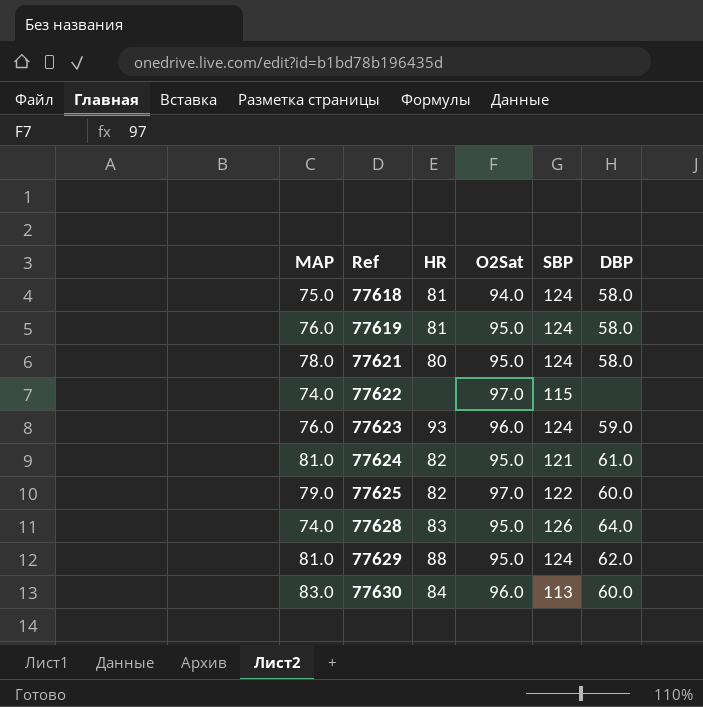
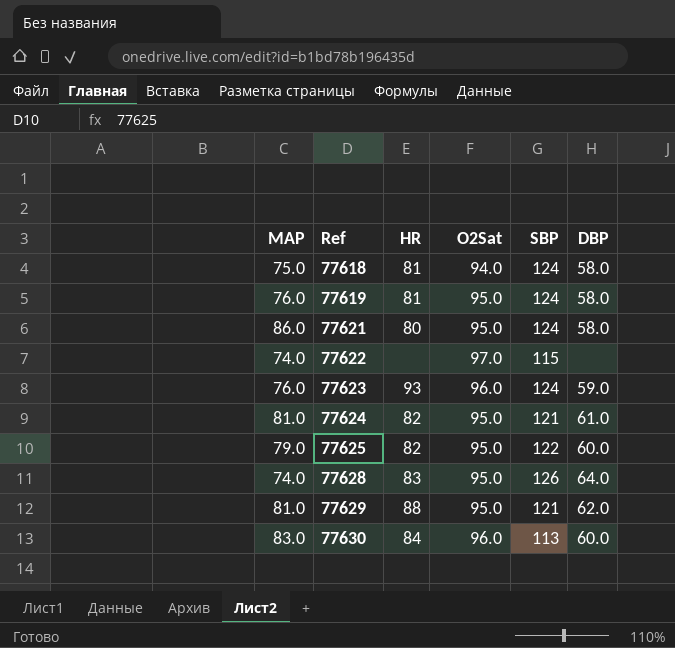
77621 | MAP: 78.0 -> 86.0
77625 | O2Sat: 97.0 -> 95.0
77629 | SBP: 124 -> 121

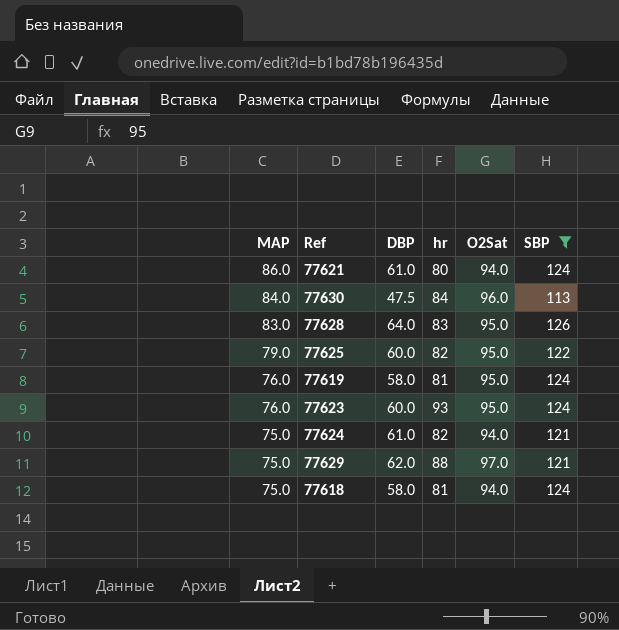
filter: none -> SBP != 115
row order: Ref ascending -> MAP descending
column DBP | position: 6 -> 3
column name: HR -> hr
77621 | DBP: 58.0 -> 61.0
77621 | O2Sat: 95.0 -> 94.0
77630 | MAP: 83.0 -> 84.0
77630 | DBP: 60.0 -> 47.5
77628 | MAP: 74.0 -> 83.0
77623 | DBP: 59.0 -> 60.0
77623 | O2Sat: 96.0 -> 95.0
77624 | MAP: 81.0 -> 75.0
77624 | O2Sat: 95.0 -> 94.0
77629 | MAP: 81.0 -> 75.0
77629 | O2Sat: 95.0 -> 97.0

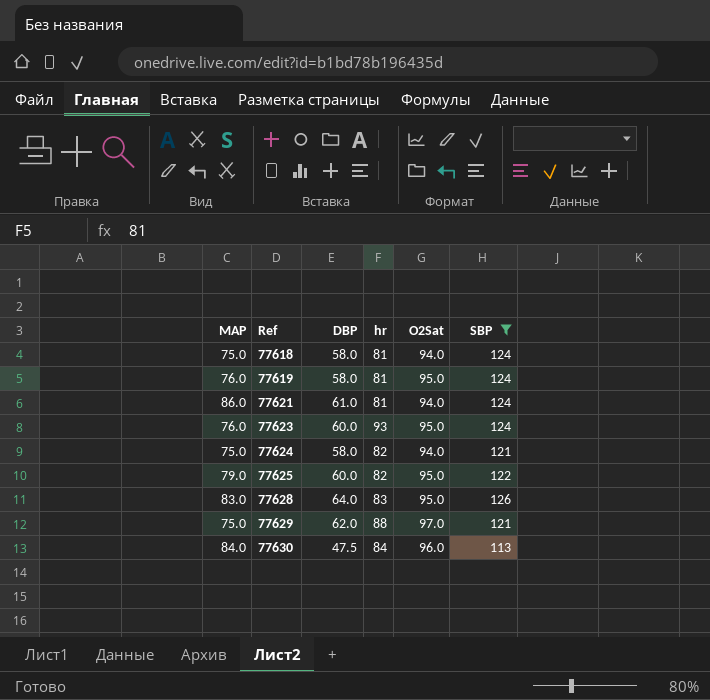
row order: MAP descending -> Ref ascending
77621 | hr: 80 -> 81
77624 | DBP: 61.0 -> 58.0

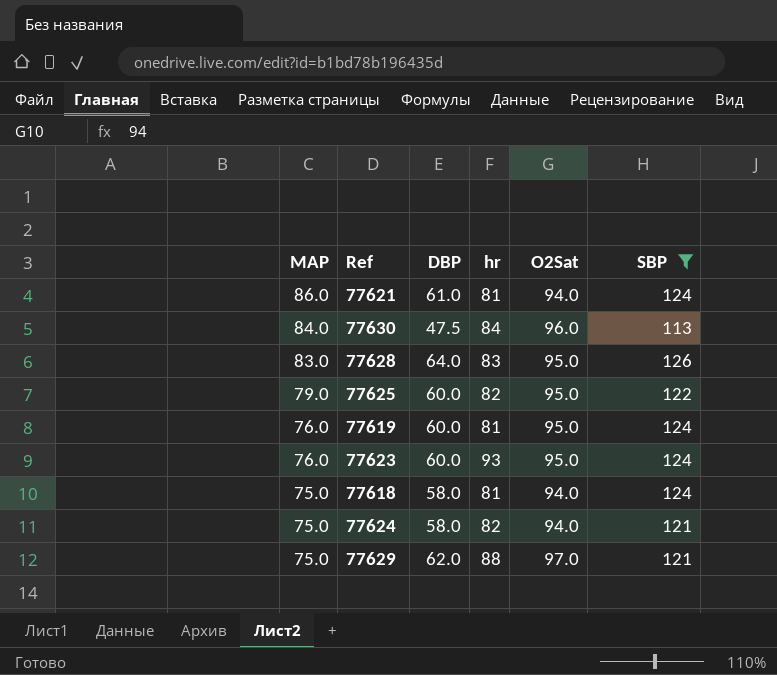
row order: Ref ascending -> MAP descending
77619 | DBP: 58.0 -> 60.0

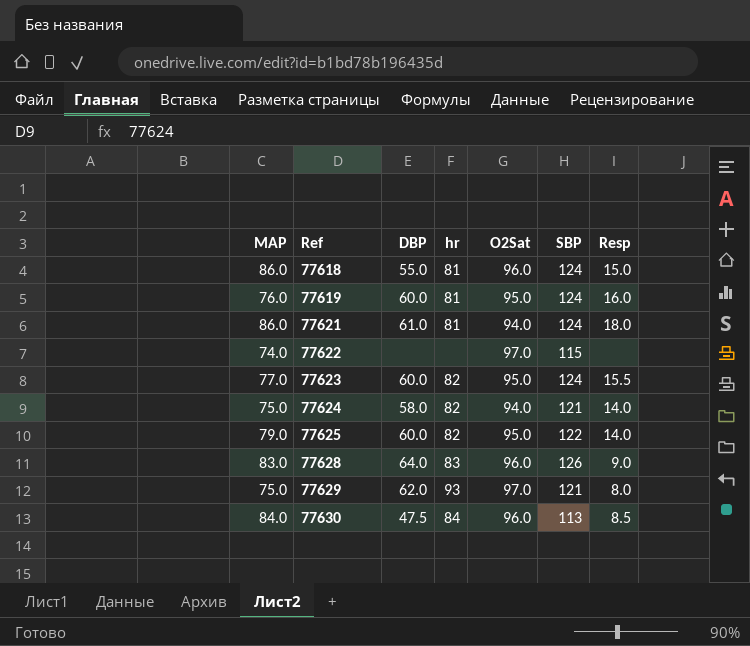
filter: SBP != 115 -> none
row order: MAP descending -> Ref ascending
column Resp | position: none -> 7
77618 | MAP: 75.0 -> 86.0
77618 | DBP: 58.0 -> 55.0
77618 | O2Sat: 94.0 -> 96.0
77623 | MAP: 76.0 -> 77.0
77623 | hr: 93 -> 82
77628 | O2Sat: 95.0 -> 96.0
77629 | hr: 88 -> 93

